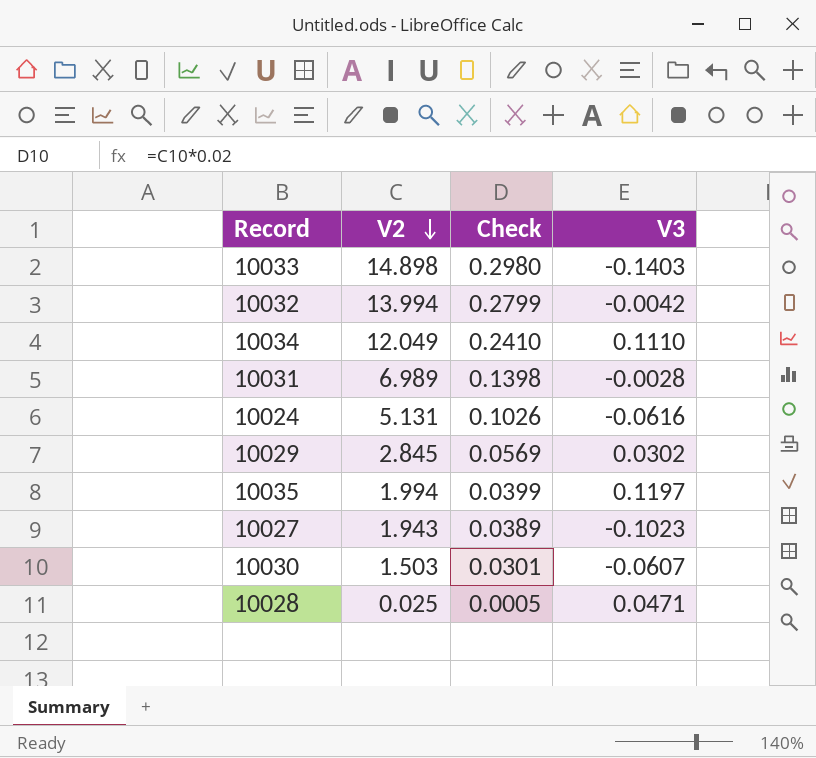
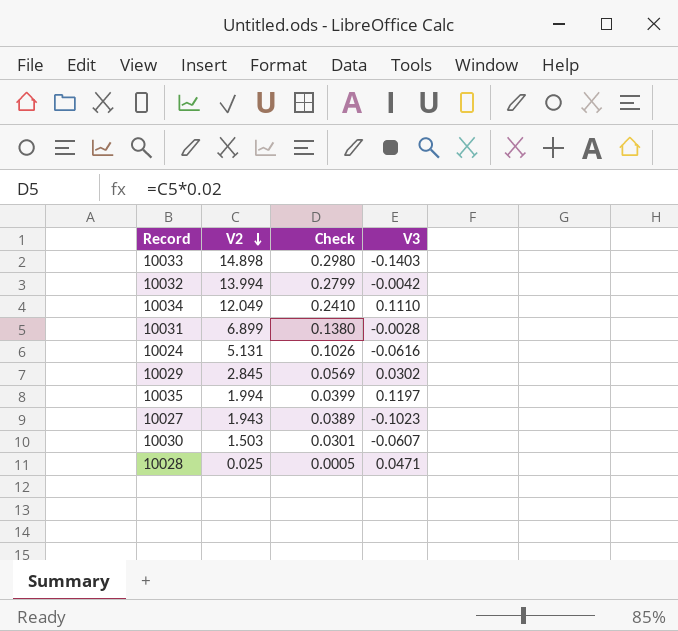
10031 | V2: 6.989 -> 6.899
10031 | Check: 0.1398 -> 0.1380

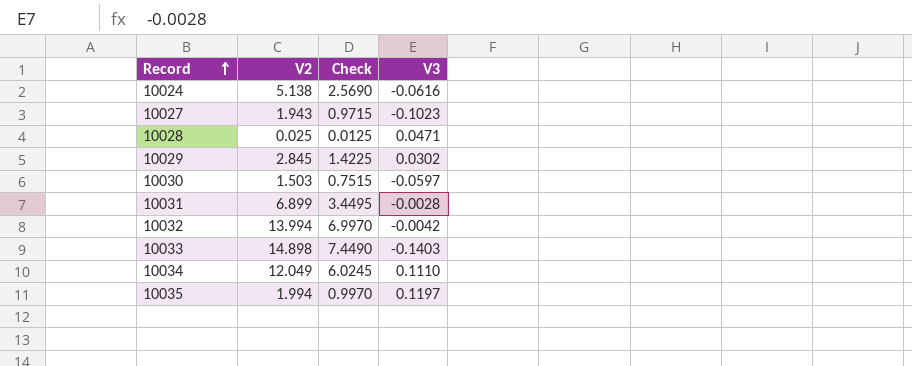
row order: V2 descending -> Record ascending
column Check | formula: [V2] * 0.02 -> [V2] * 0.5
10024 | V2: 5.131 -> 5.138
10030 | V3: -0.0607 -> -0.0597

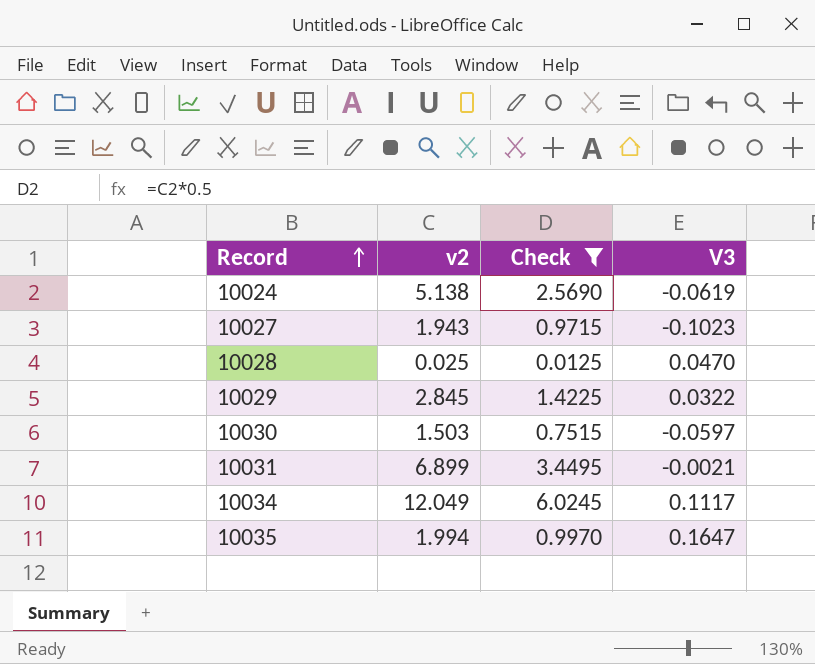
filter: none -> Check <= 6.0245
column name: V2 -> v2
10024 | V3: -0.0616 -> -0.0619
10028 | V3: 0.0471 -> 0.0470
10029 | V3: 0.0302 -> 0.0322
10031 | V3: -0.0028 -> -0.0021
10034 | V3: 0.1110 -> 0.1117
10035 | V3: 0.1197 -> 0.1647

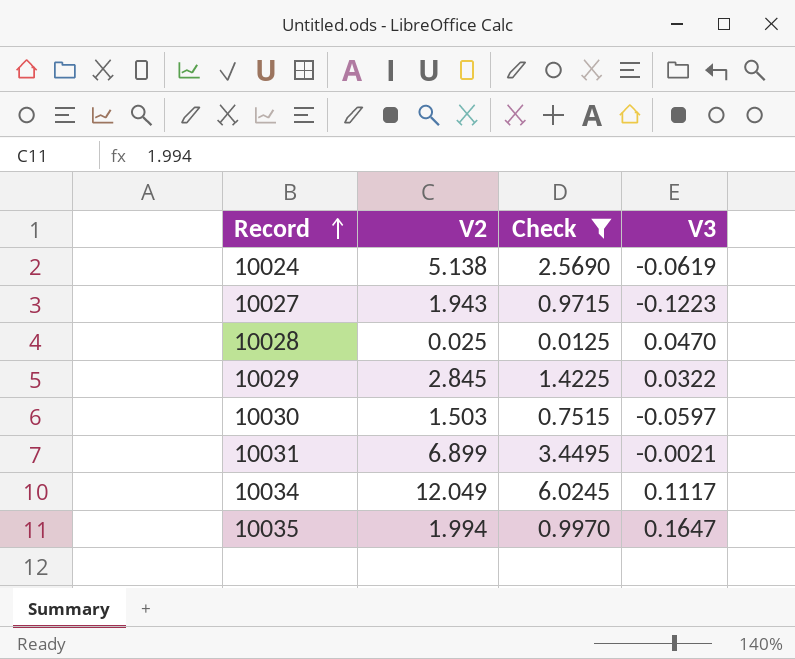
column name: v2 -> V2
10027 | V3: -0.1023 -> -0.1223

